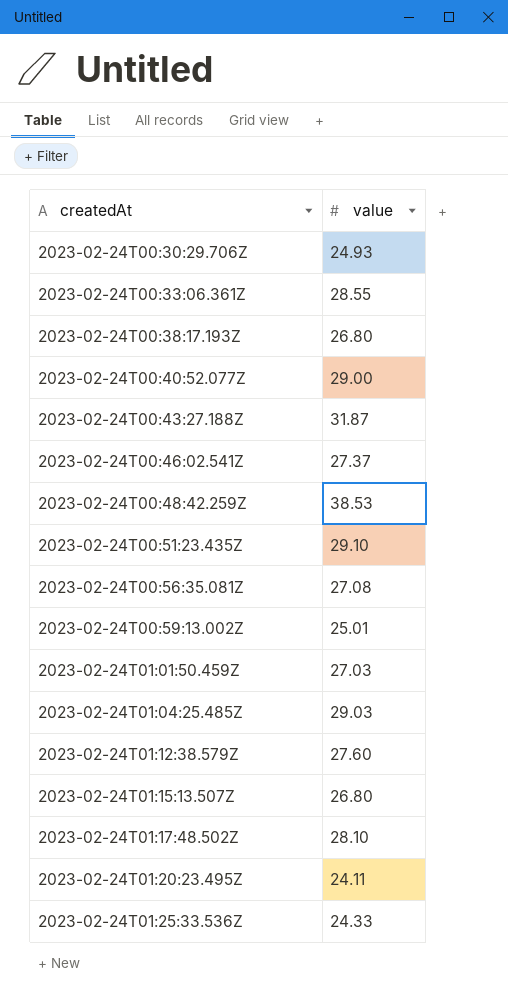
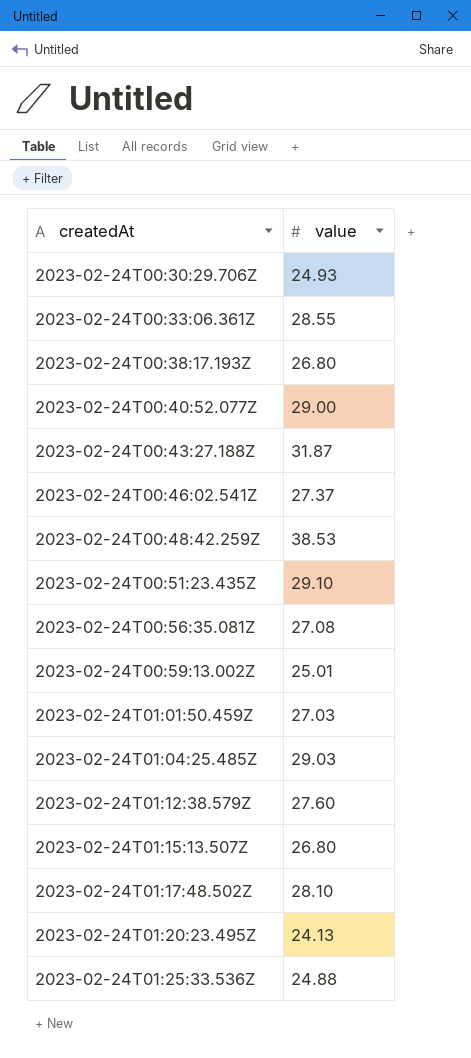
2023-02-24T01:20:23.495Z | value: 24.11 -> 24.13
2023-02-24T01:25:33.536Z | value: 24.33 -> 24.88

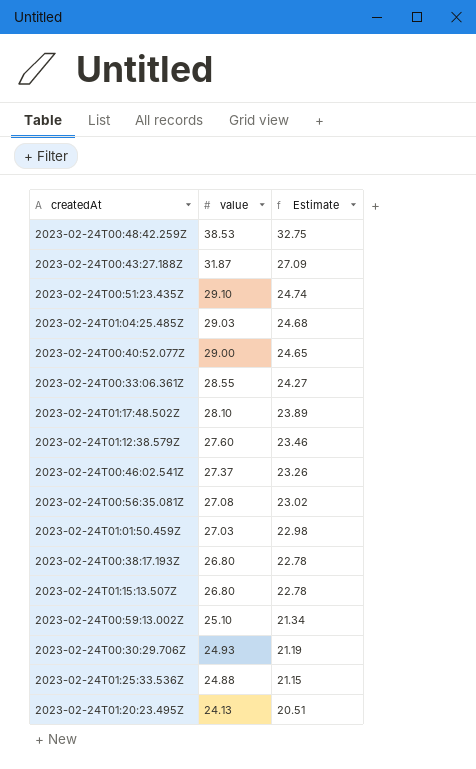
row order: createdAt ascending -> value descending
column Estimate | formula: none -> [value] * 0.85
2023-02-24T00:59:13.002Z | value: 25.01 -> 25.10

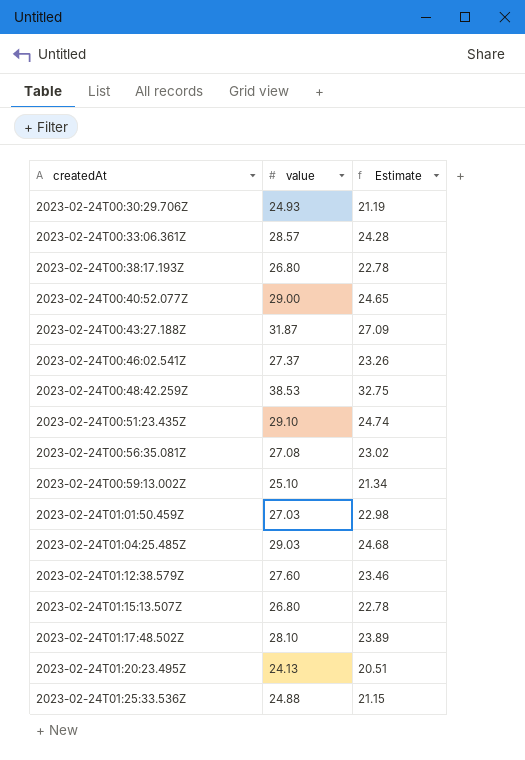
row order: value descending -> createdAt ascending
2023-02-24T00:33:06.361Z | value: 28.55 -> 28.57
2023-02-24T00:33:06.361Z | Estimate: 24.27 -> 24.28

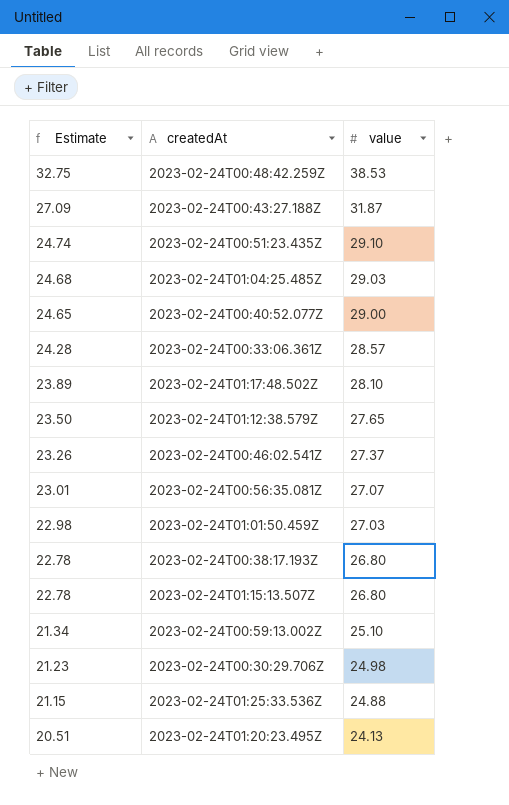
row order: createdAt ascending -> Estimate descending
column Estimate | position: 3 -> 1
2023-02-24T01:12:38.579Z | Estimate: 23.46 -> 23.50
2023-02-24T01:12:38.579Z | value: 27.60 -> 27.65
2023-02-24T00:56:35.081Z | Estimate: 23.02 -> 23.01
2023-02-24T00:56:35.081Z | value: 27.08 -> 27.07
2023-02-24T00:30:29.706Z | Estimate: 21.19 -> 21.23
2023-02-24T00:30:29.706Z | value: 24.93 -> 24.98

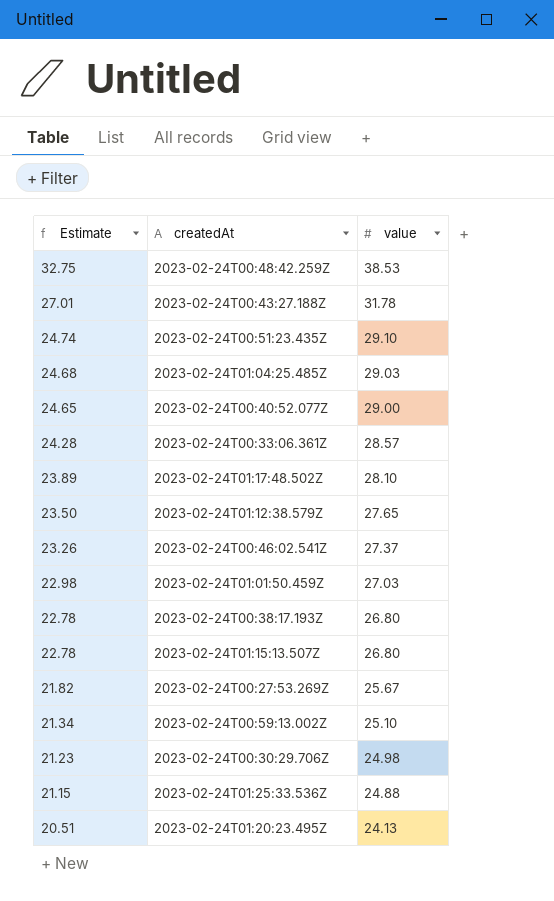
row 2023-02-24T00:56:35.081Z: 23.01 | 27.07 -> none
2023-02-24T00:43:27.188Z | Estimate: 27.09 -> 27.01
2023-02-24T00:43:27.188Z | value: 31.87 -> 31.78
row 2023-02-24T00:27:53.269Z: none -> 21.82 | 25.67

